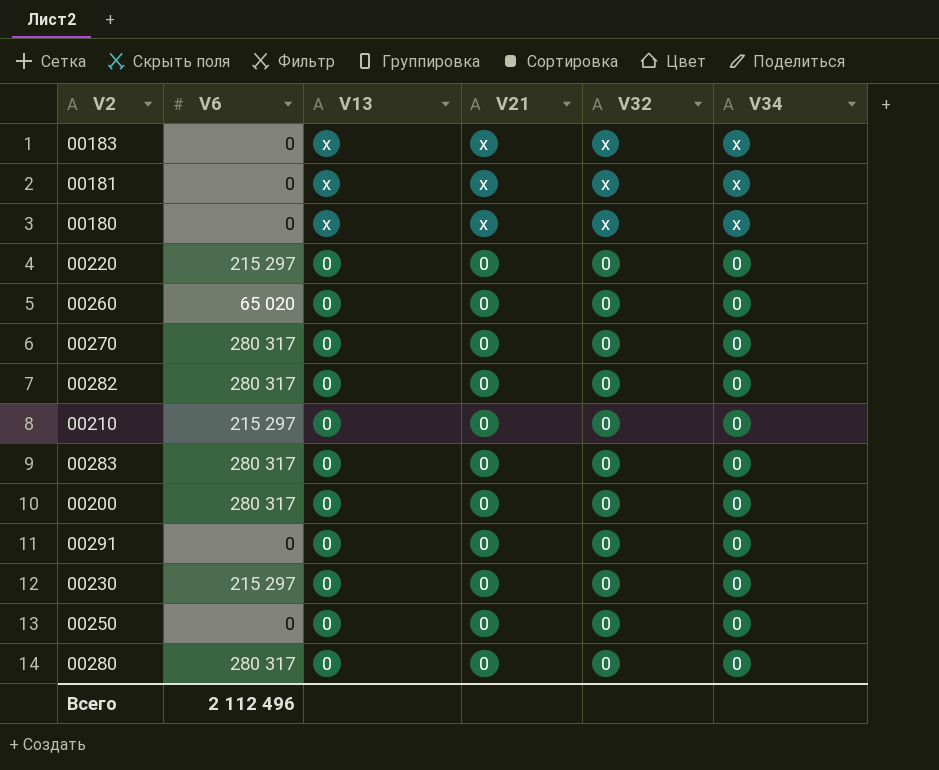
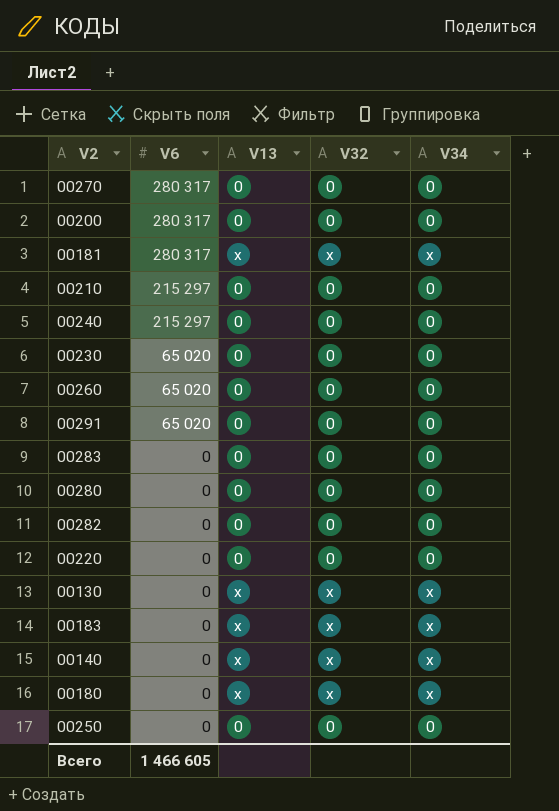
row order: V13 descending -> V6 descending
column V21 | position: 4 -> none
00181 | V6: 0 -> 280 317
row 00240: none -> 215 297 | 0 | 0 | 0
00230 | V6: 215 297 -> 65 020
00291 | V6: 0 -> 65 020
00283 | V6: 280 317 -> 0
00280 | V6: 280 317 -> 0
00282 | V6: 280 317 -> 0
00220 | V6: 215 297 -> 0
row 00130: none -> 0 | х | х | х
row 00140: none -> 0 | х | х | х
Всего | V6: 2 112 496 -> 1 466 605

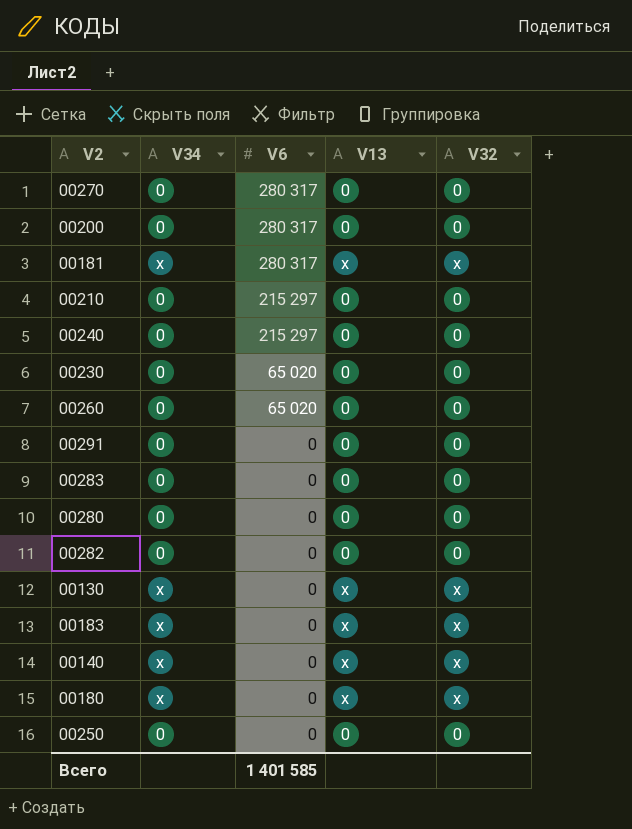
column V34 | position: 5 -> 2
row 00220: 0 | 0 | 0 | 0 -> none
00291 | V6: 65 020 -> 0
Всего | V6: 1 466 605 -> 1 401 585

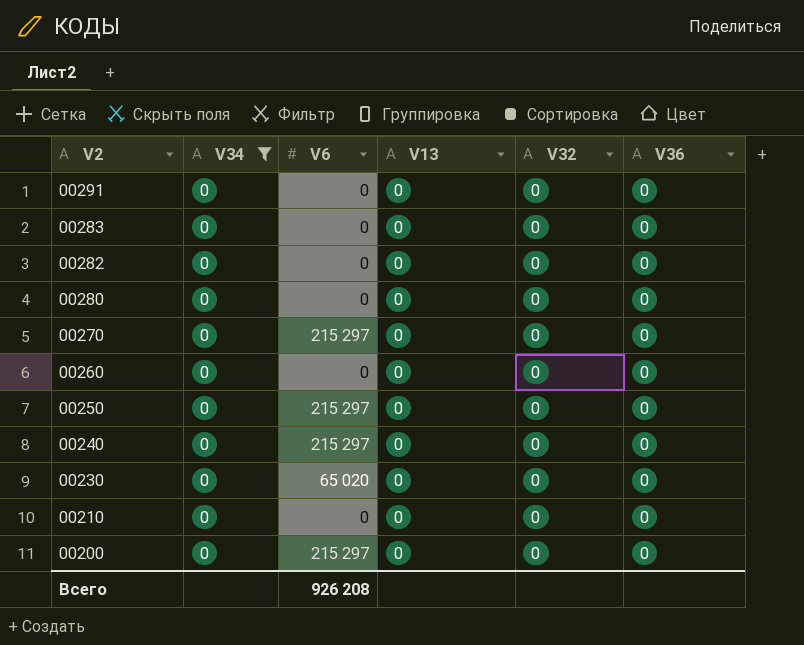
filter: none -> V34 = 0
row order: V6 descending -> V2 descending
column V36 | position: none -> 6
00270 | V6: 280 317 -> 215 297
00260 | V6: 65 020 -> 0
00250 | V6: 0 -> 215 297
00210 | V6: 215 297 -> 0
00200 | V6: 280 317 -> 215 297
Всего | V6: 1 401 585 -> 926 208

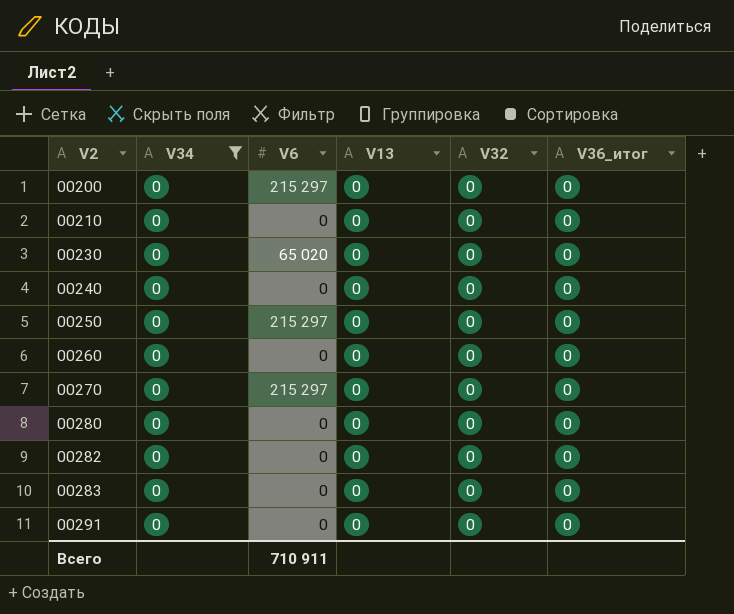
row order: V2 descending -> V2 ascending
column name: V36 -> V36_итог
00240 | V6: 215 297 -> 0
Всего | V6: 926 208 -> 710 911

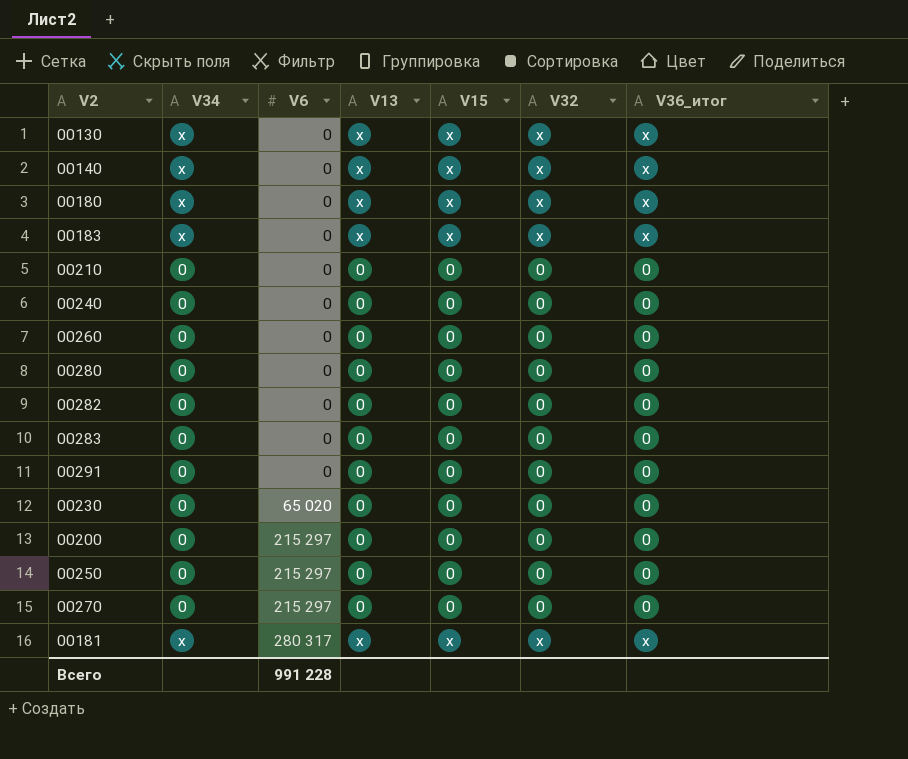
filter: V34 = 0 -> none
row order: V2 ascending -> V6 ascending
column V15 | position: none -> 5
Всего | V6: 710 911 -> 991 228

